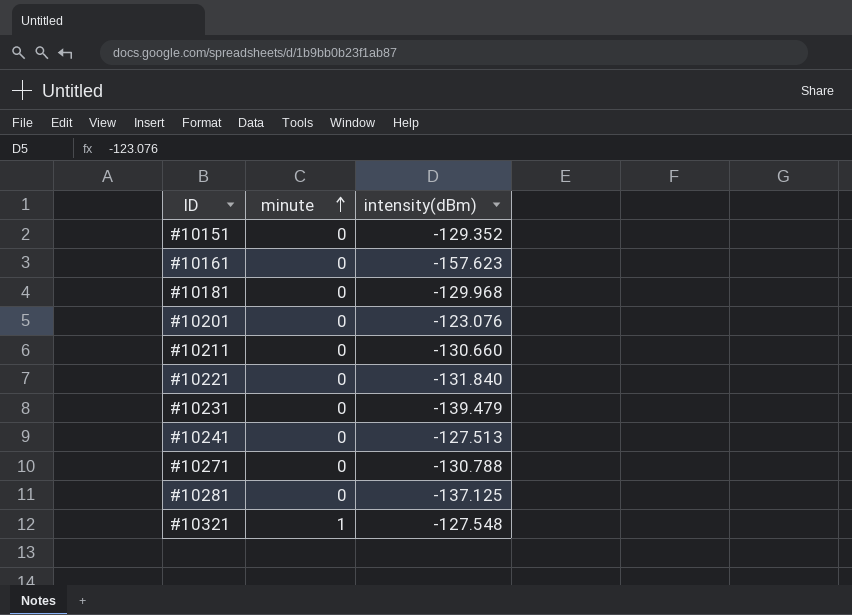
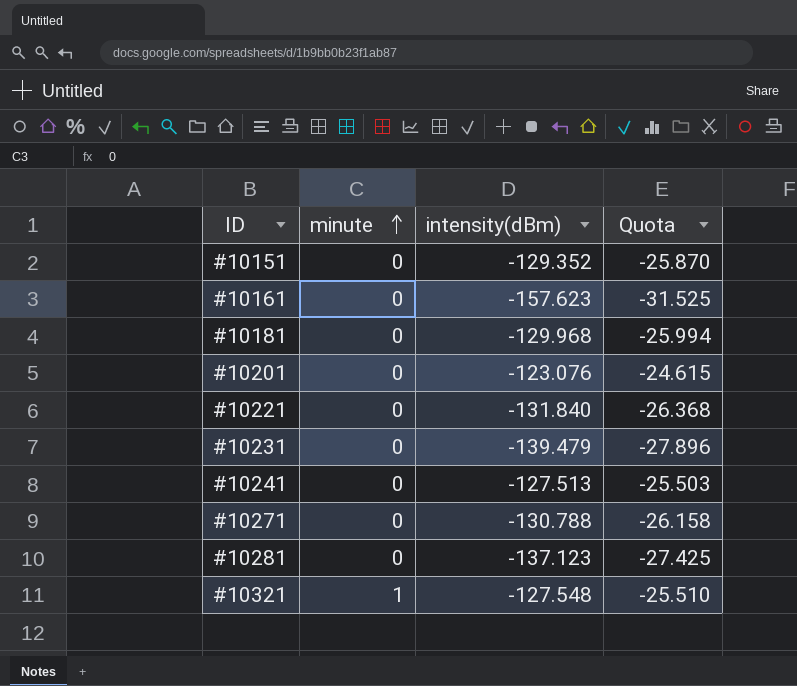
column Quota | formula: none -> [intensity(dBm)] * 0.2
row #10211: 0 | -130.660 -> none
#10281 | intensity(dBm): -137.125 -> -137.123

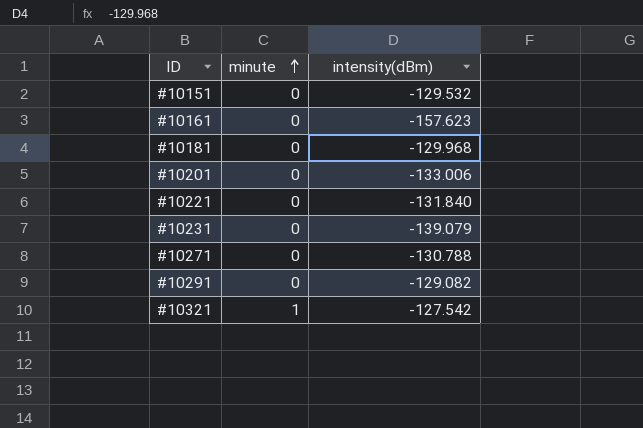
column Quota | formula: [intensity(dBm)] * 0.2 -> none
row #10241: 0 | -127.513 | -25.503 -> none
row #10281: 0 | -137.123 | -27.425 -> none
#10151 | intensity(dBm): -129.352 -> -129.532
#10201 | intensity(dBm): -123.076 -> -133.006
#10231 | intensity(dBm): -139.479 -> -139.079
row #10291: none -> 0 | -129.082
#10321 | intensity(dBm): -127.548 -> -127.542

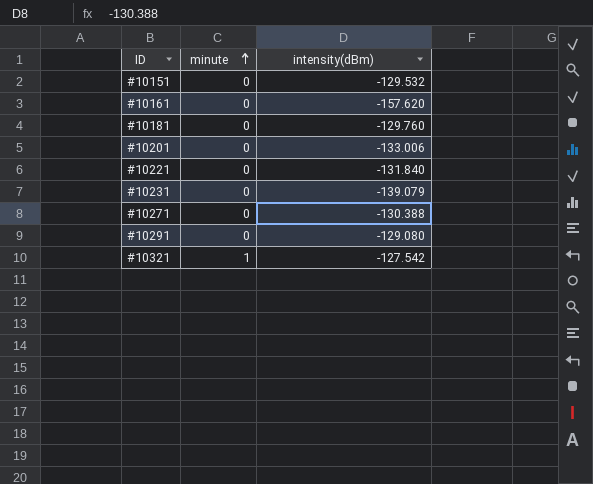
#10161 | intensity(dBm): -157.623 -> -157.620
#10181 | intensity(dBm): -129.968 -> -129.760
#10271 | intensity(dBm): -130.788 -> -130.388
#10291 | intensity(dBm): -129.082 -> -129.080

